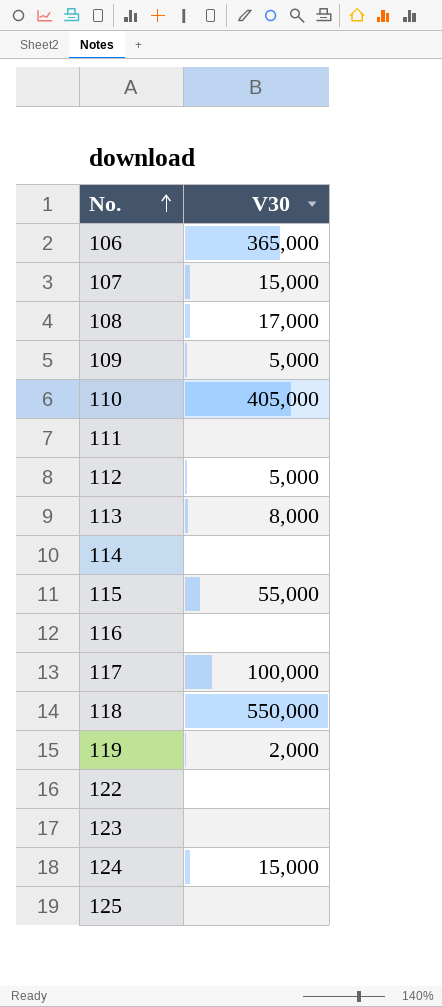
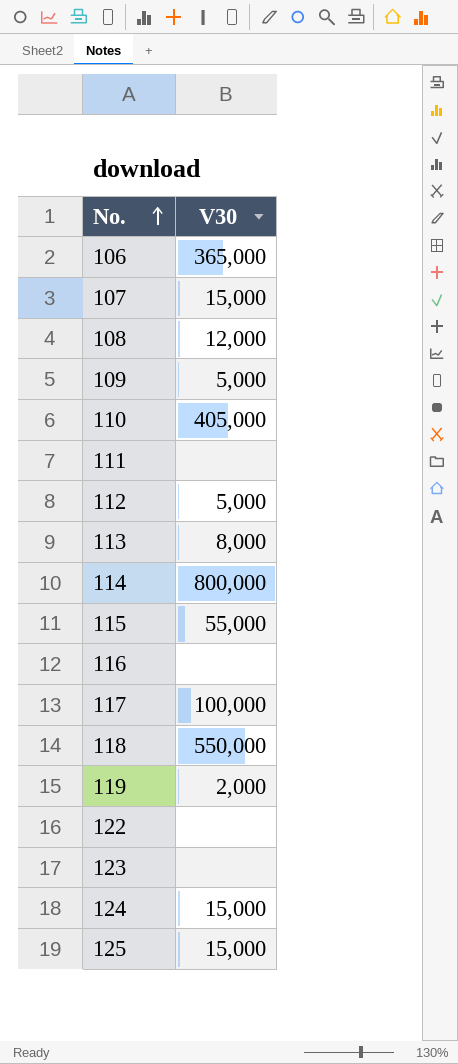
108 | V30: 17,000 -> 12,000
114 | V30: none -> 800,000
125 | V30: none -> 15,000

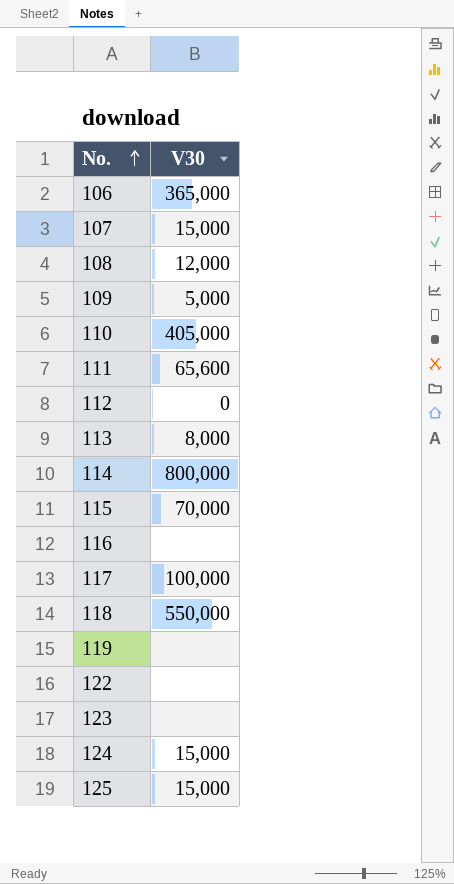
111 | V30: none -> 65,600
112 | V30: 5,000 -> 0
115 | V30: 55,000 -> 70,000
119 | V30: 2,000 -> none

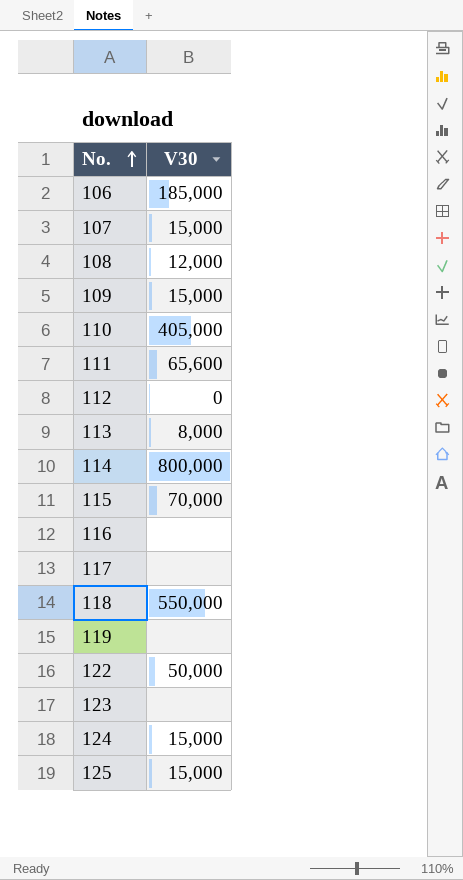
106 | V30: 365,000 -> 185,000
109 | V30: 5,000 -> 15,000
117 | V30: 100,000 -> none
122 | V30: none -> 50,000

